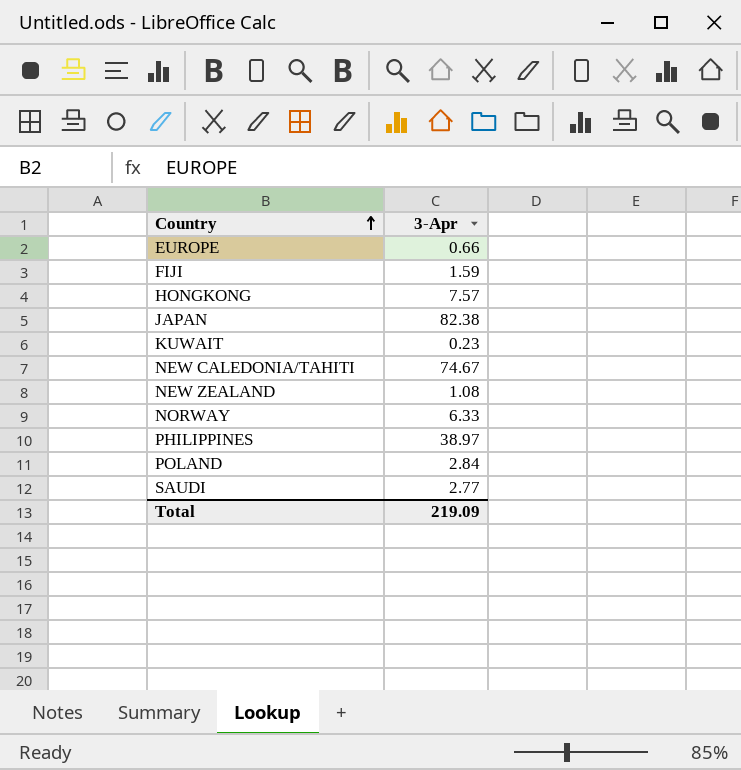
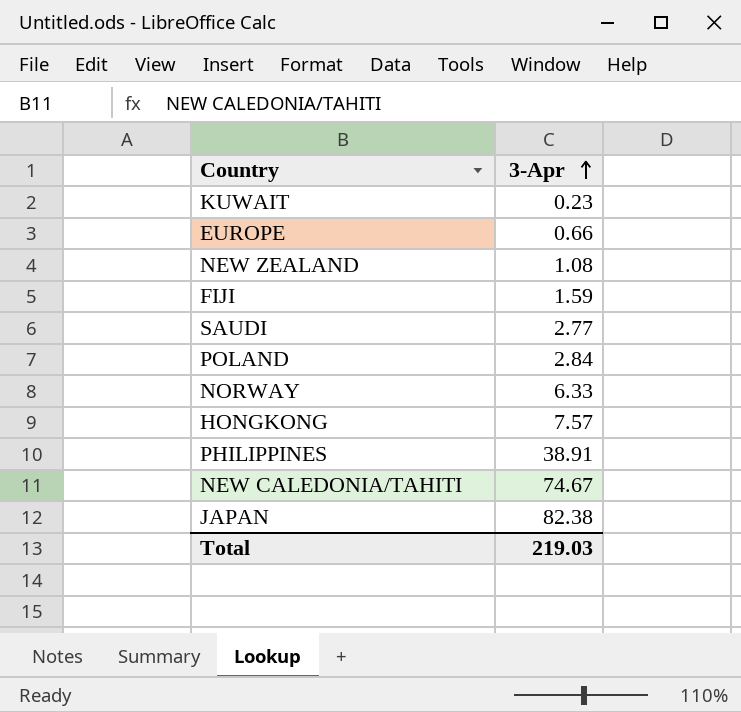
row order: Country ascending -> 3-Apr ascending
PHILIPPINES | 3-Apr: 38.97 -> 38.91
Total | 3-Apr: 219.09 -> 219.03

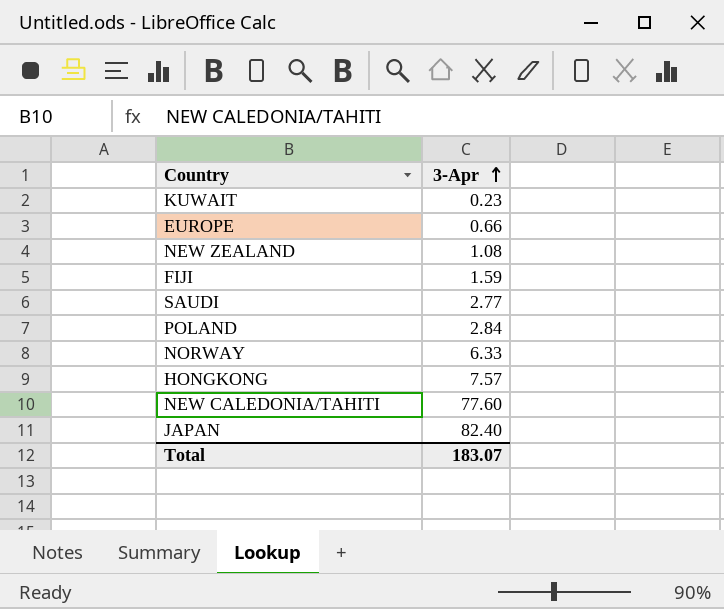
row PHILIPPINES: 38.91 -> none
NEW CALEDONIA/TAHITI | 3-Apr: 74.67 -> 77.60
JAPAN | 3-Apr: 82.38 -> 82.40
Total | 3-Apr: 219.03 -> 183.07

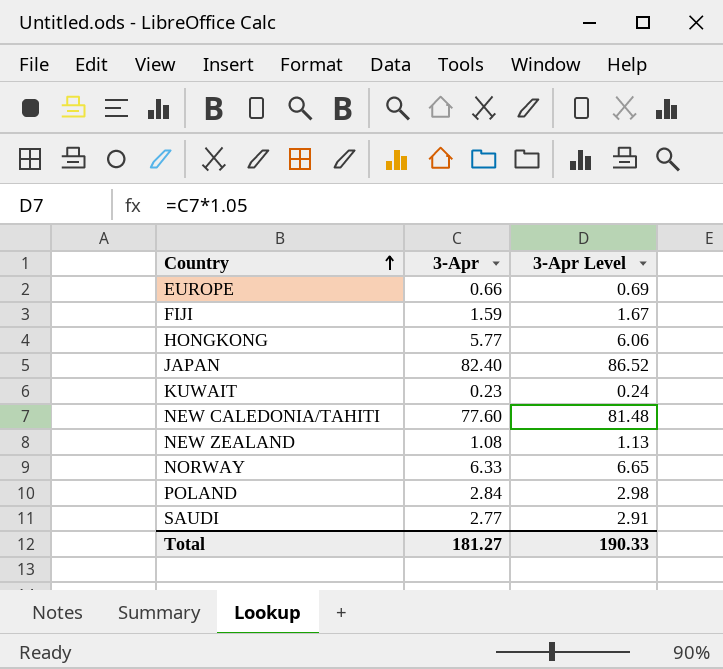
row order: 3-Apr ascending -> Country ascending
column 3-Apr Level | formula: none -> [3-Apr] * 1.05
HONGKONG | 3-Apr: 7.57 -> 5.77
Total | 3-Apr: 183.07 -> 181.27

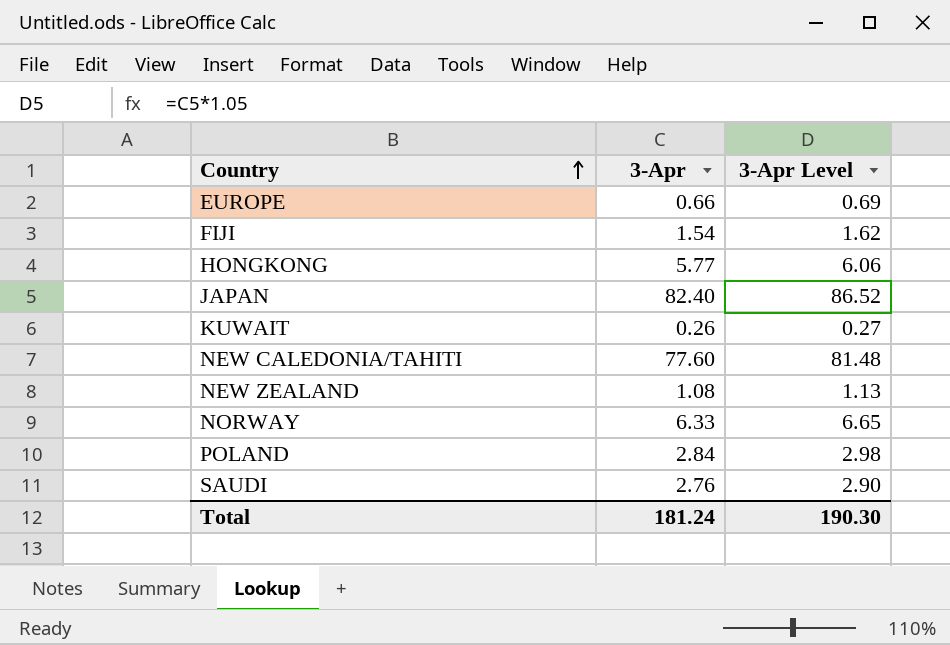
FIJI | 3-Apr: 1.59 -> 1.54
FIJI | 3-Apr Level: 1.67 -> 1.62
KUWAIT | 3-Apr: 0.23 -> 0.26
KUWAIT | 3-Apr Level: 0.24 -> 0.27
SAUDI | 3-Apr: 2.77 -> 2.76
SAUDI | 3-Apr Level: 2.91 -> 2.90
Total | 3-Apr: 181.27 -> 181.24
Total | 3-Apr Level: 190.33 -> 190.30

